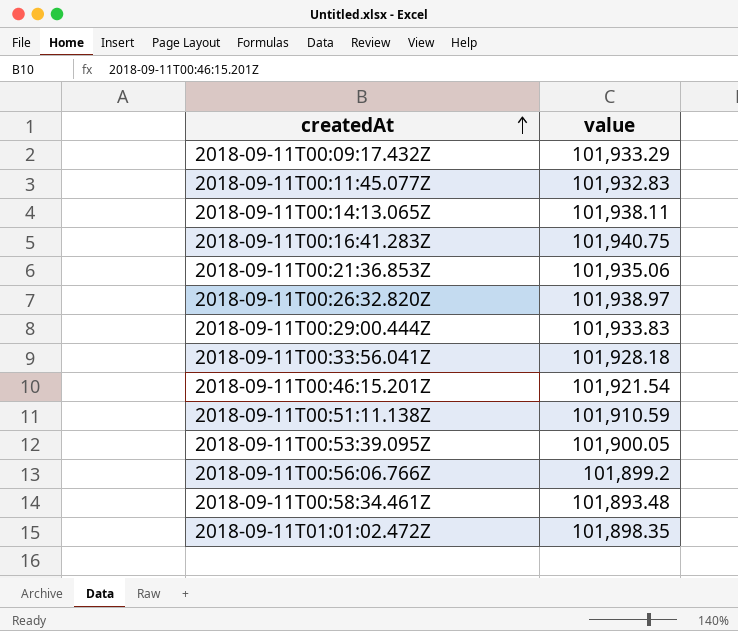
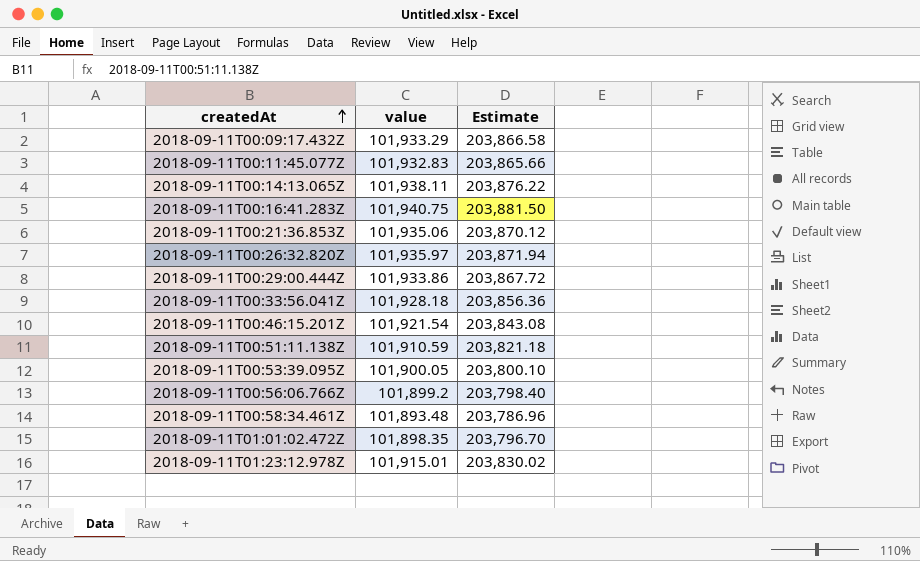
column Estimate | formula: none -> [value] * 2
2018-09-11T00:26:32.820Z | value: 101,938.97 -> 101,935.97
2018-09-11T00:29:00.444Z | value: 101,933.83 -> 101,933.86
row 2018-09-11T01:23:12.978Z: none -> 101,915.01 | 203,830.02

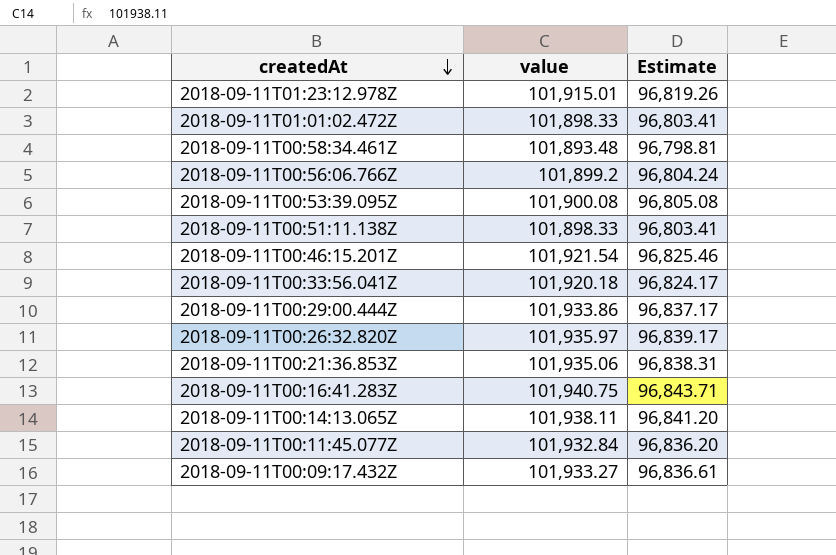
row order: createdAt ascending -> createdAt descending
column Estimate | formula: [value] * 2 -> [value] * 0.95
2018-09-11T01:01:02.472Z | value: 101,898.35 -> 101,898.33
2018-09-11T00:53:39.095Z | value: 101,900.05 -> 101,900.08
2018-09-11T00:51:11.138Z | value: 101,910.59 -> 101,898.33
2018-09-11T00:33:56.041Z | value: 101,928.18 -> 101,920.18
2018-09-11T00:11:45.077Z | value: 101,932.83 -> 101,932.84
2018-09-11T00:09:17.432Z | value: 101,933.29 -> 101,933.27

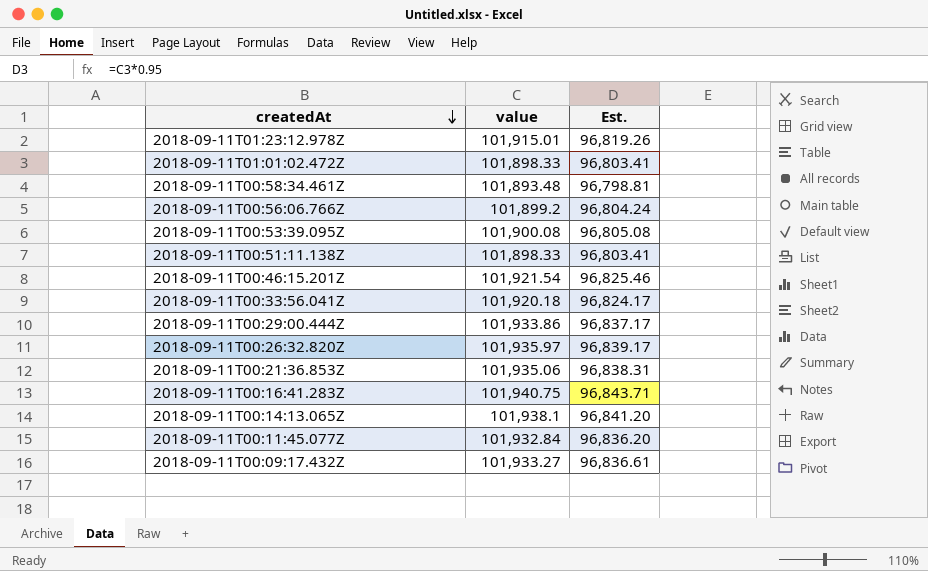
column name: Estimate -> Est.
2018-09-11T00:14:13.065Z | value: 101,938.11 -> 101,938.1

